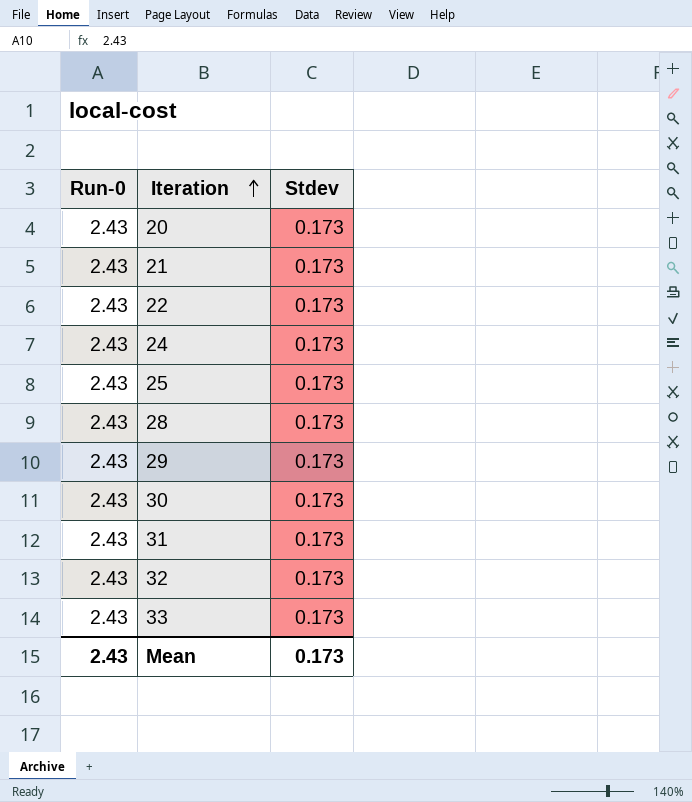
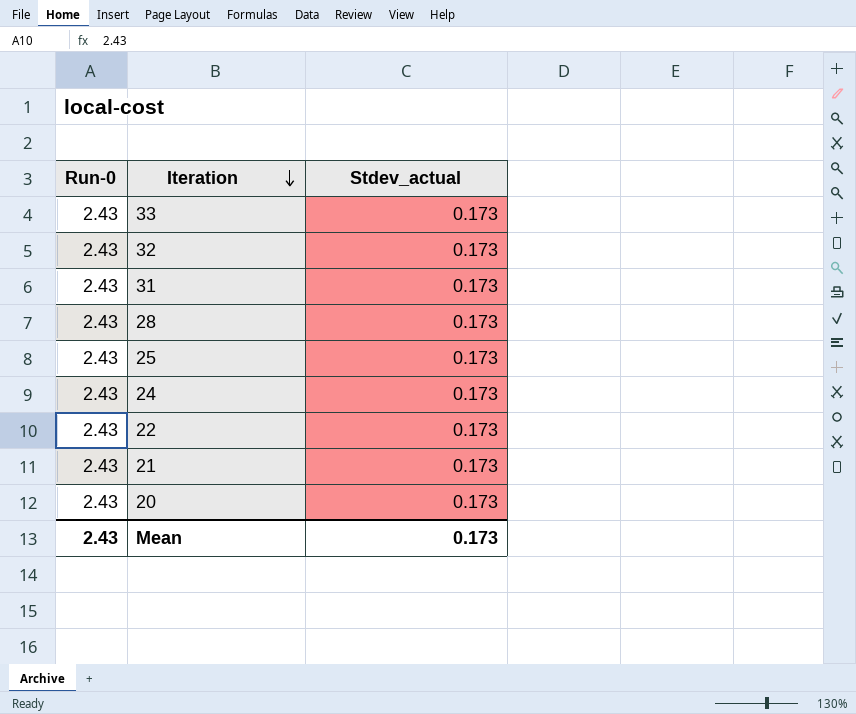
row order: Iteration ascending -> Iteration descending
column name: Stdev -> Stdev_actual
row 29: 2.43 | 0.173 -> none
row 30: 2.43 | 0.173 -> none

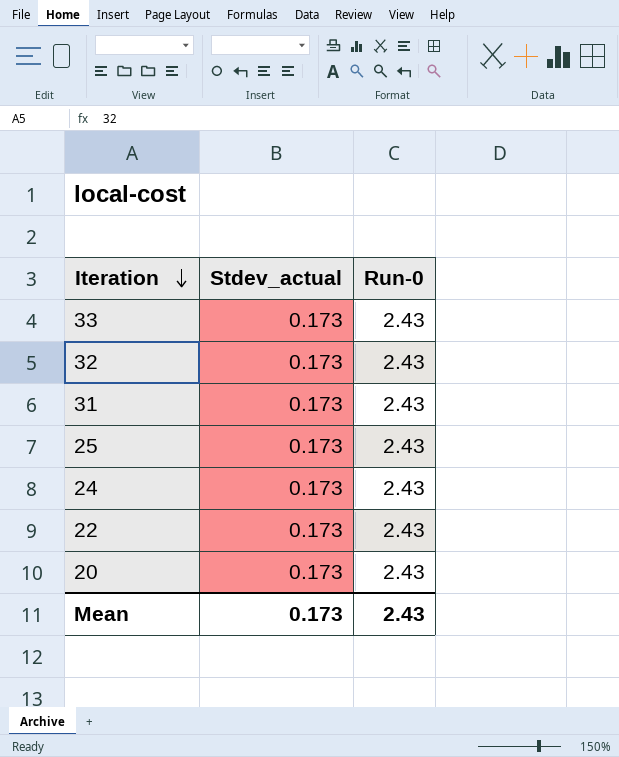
column Run-0 | position: 1 -> 3
row 28: 2.43 | 0.173 -> none
row 21: 2.43 | 0.173 -> none

